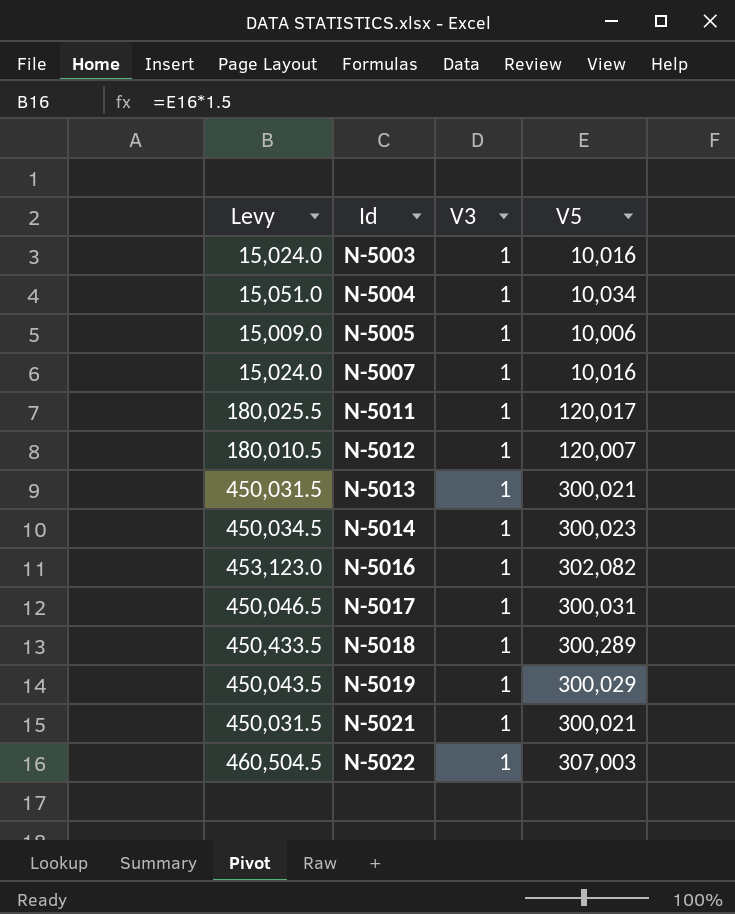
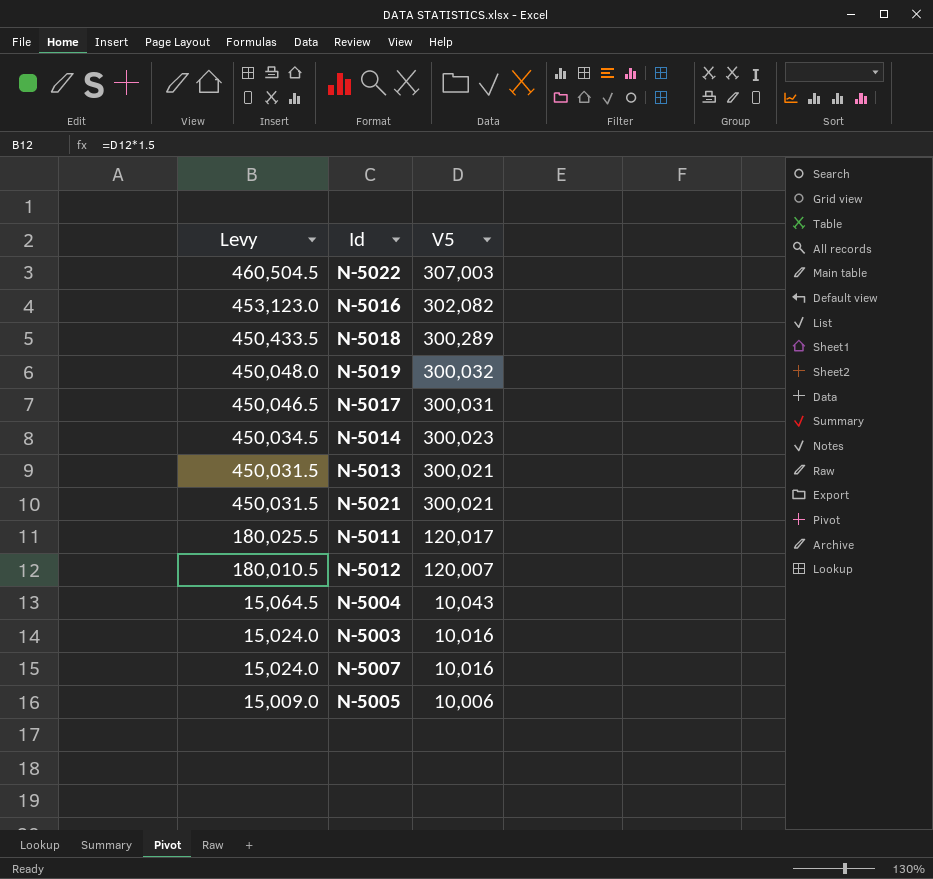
row order: Id ascending -> Levy descending
column V3 | position: 3 -> none
N-5019 | Levy: 450,043.5 -> 450,048.0
N-5019 | V5: 300,029 -> 300,032
N-5004 | Levy: 15,051.0 -> 15,064.5
N-5004 | V5: 10,034 -> 10,043

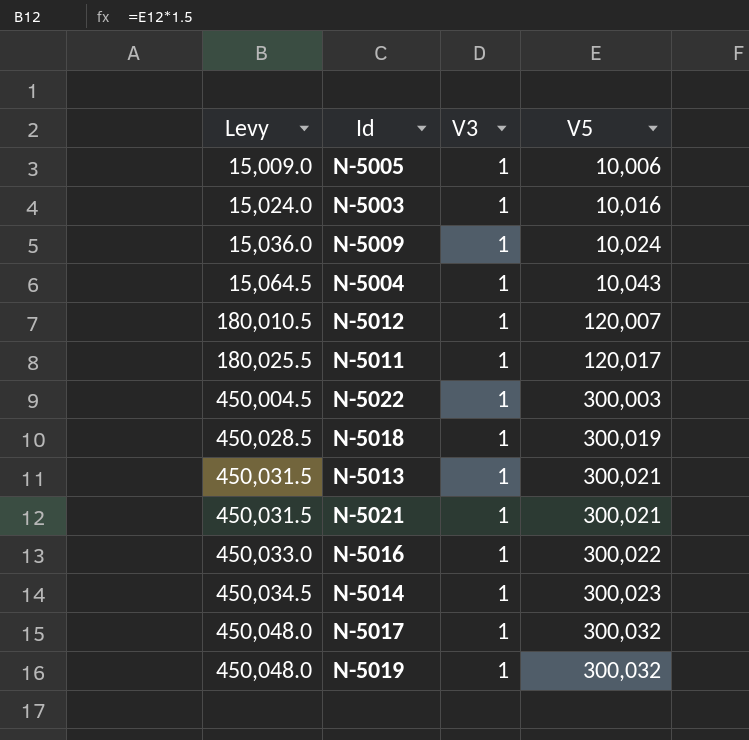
row order: Levy descending -> Levy ascending
column V3 | position: none -> 3
row N-5007: 15,024.0 | 10,016 -> none
row N-5009: none -> 15,036.0 | 1 | 10,024
N-5022 | Levy: 460,504.5 -> 450,004.5
N-5022 | V5: 307,003 -> 300,003
N-5018 | Levy: 450,433.5 -> 450,028.5
N-5018 | V5: 300,289 -> 300,019
N-5016 | Levy: 453,123.0 -> 450,033.0
N-5016 | V5: 302,082 -> 300,022
N-5017 | Levy: 450,046.5 -> 450,048.0
N-5017 | V5: 300,031 -> 300,032

